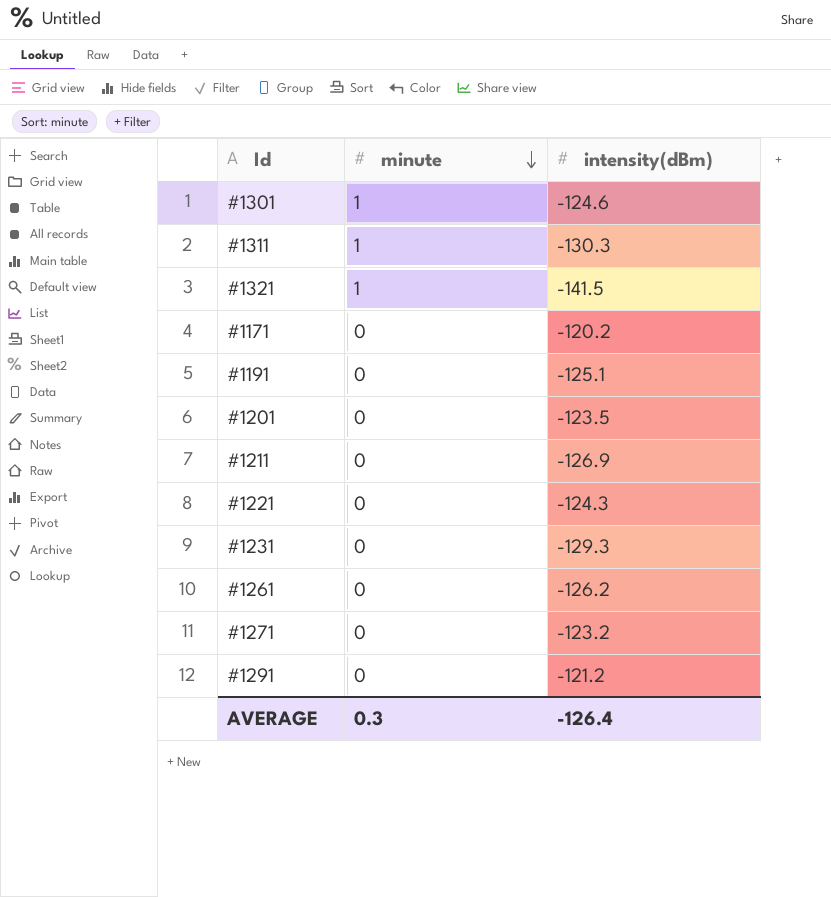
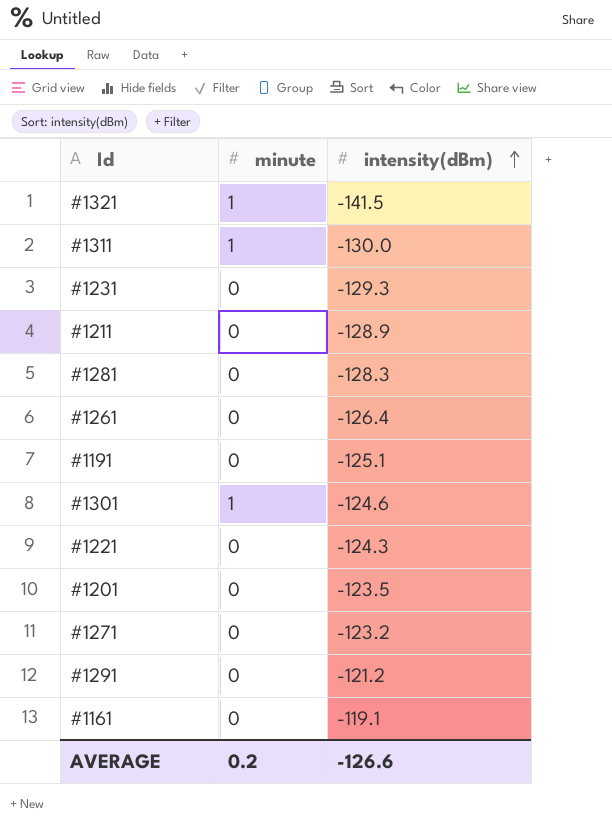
row order: minute descending -> intensity(dBm) ascending
row #1171: 0 | -120.2 -> none
#1311 | intensity(dBm): -130.3 -> -130.0
#1211 | intensity(dBm): -126.9 -> -128.9
row #1281: none -> 0 | -128.3
#1261 | intensity(dBm): -126.2 -> -126.4
row #1161: none -> 0 | -119.1
AVERAGE | minute: 0.3 -> 0.2
AVERAGE | intensity(dBm): -126.4 -> -126.6

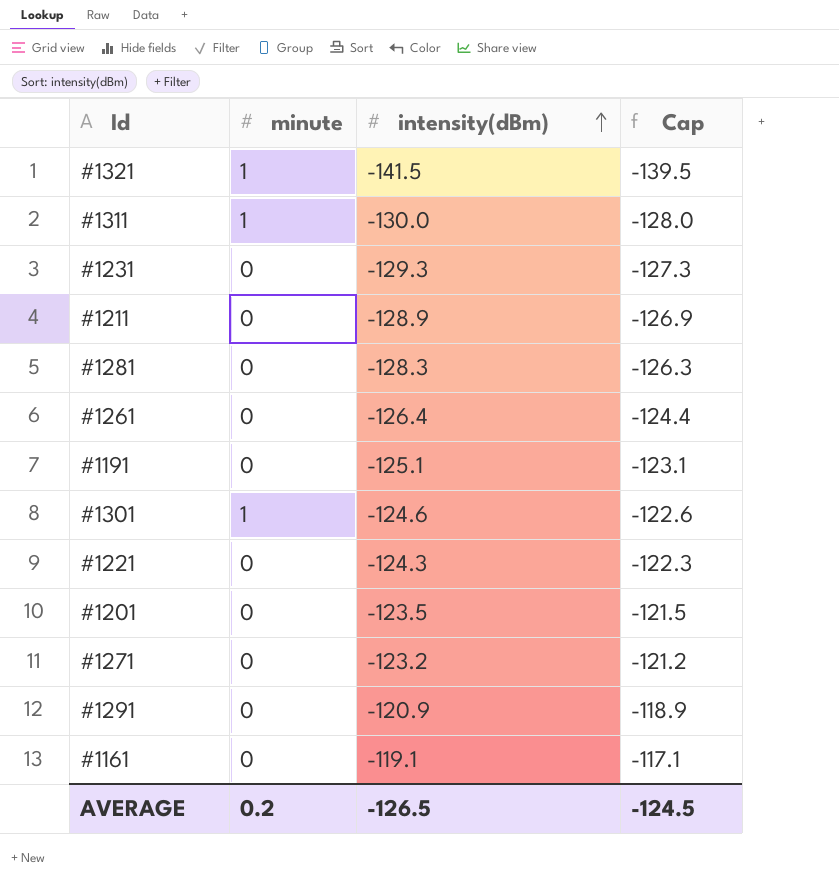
column Cap | formula: none -> [intensity(dBm)] + 2
#1291 | intensity(dBm): -121.2 -> -120.9
AVERAGE | intensity(dBm): -126.6 -> -126.5

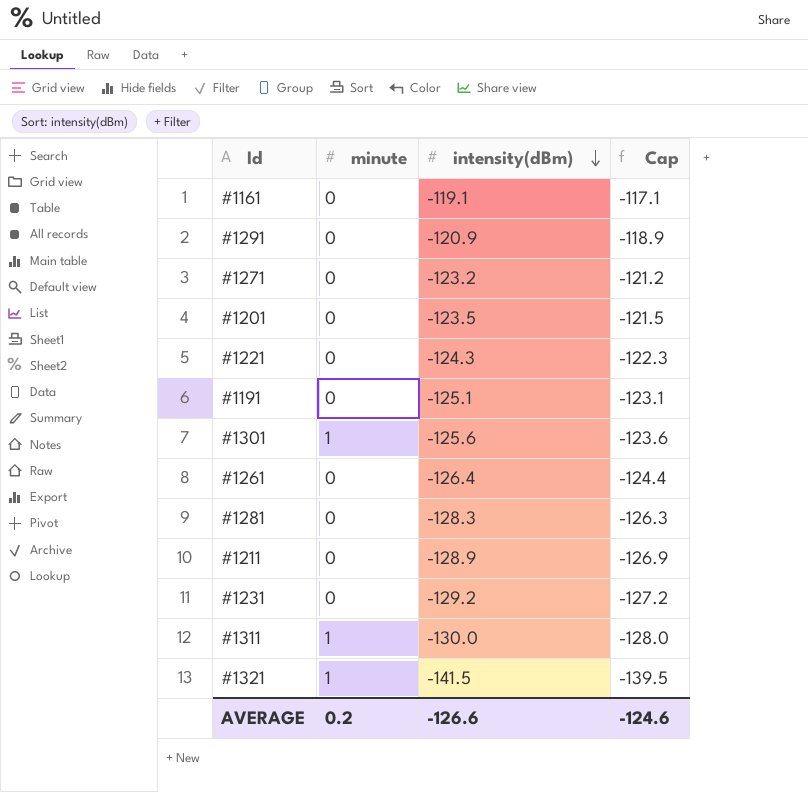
row order: intensity(dBm) ascending -> intensity(dBm) descending
#1301 | intensity(dBm): -124.6 -> -125.6
#1301 | Cap: -122.6 -> -123.6
#1231 | intensity(dBm): -129.3 -> -129.2
#1231 | Cap: -127.3 -> -127.2
AVERAGE | intensity(dBm): -126.5 -> -126.6
AVERAGE | Cap: -124.5 -> -124.6

